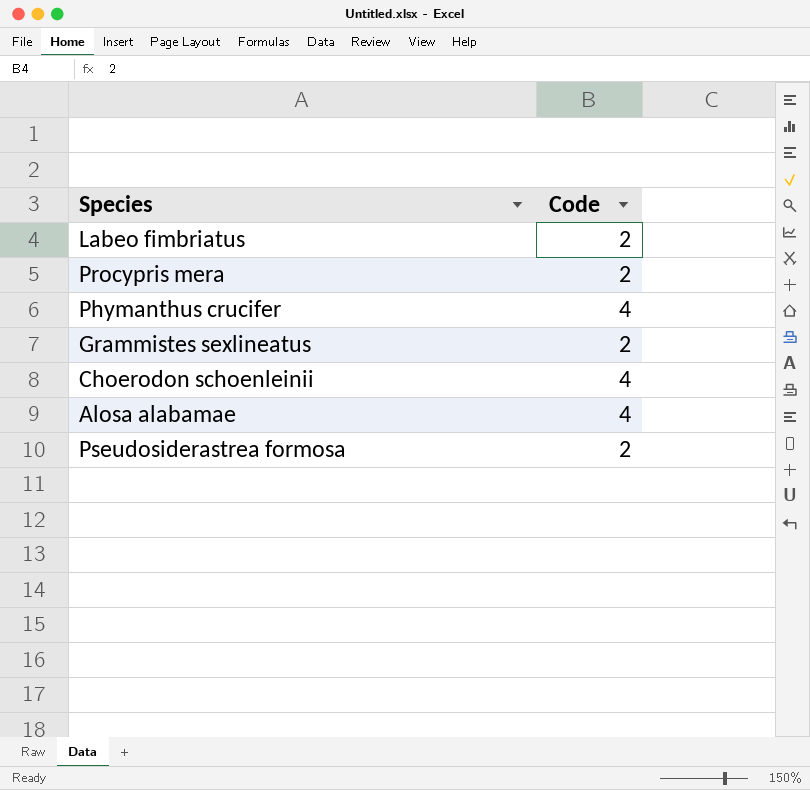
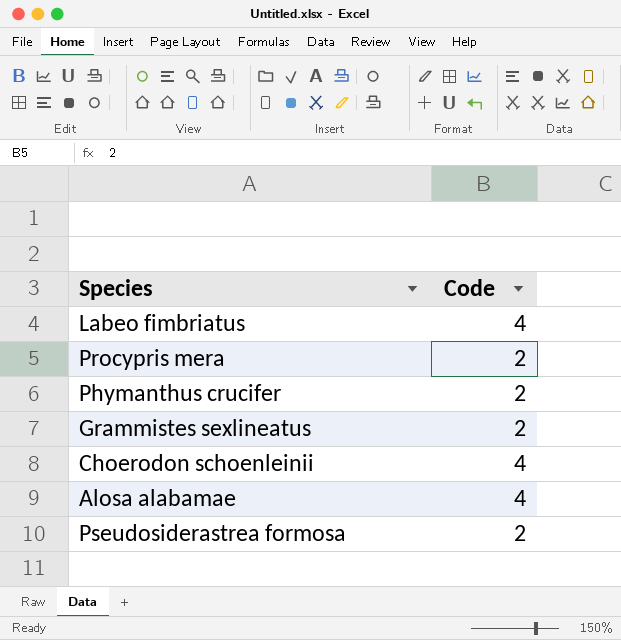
Labeo fimbriatus | Code: 2 -> 4
Phymanthus crucifer | Code: 4 -> 2

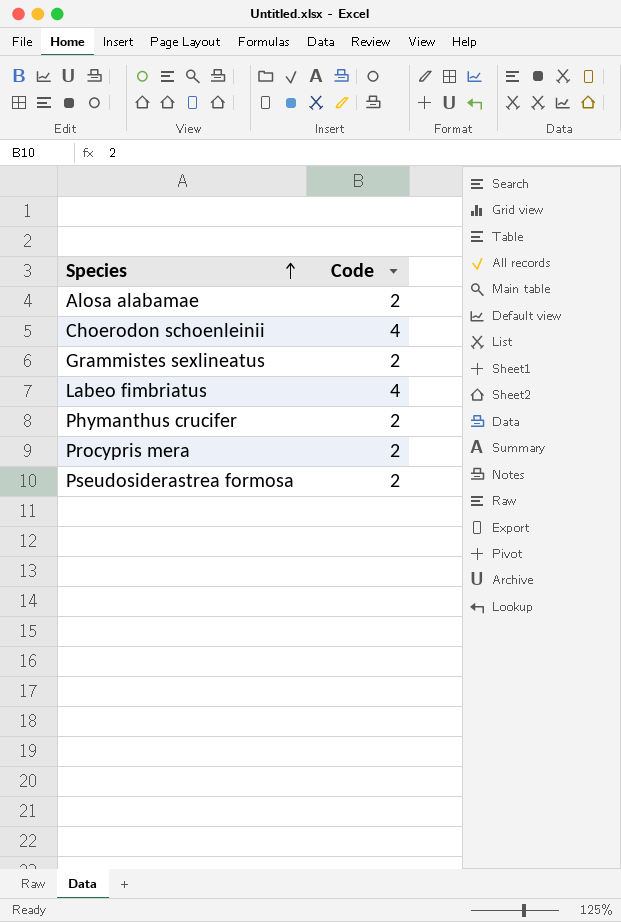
row order: none -> Species ascending
Alosa alabamae | Code: 4 -> 2

